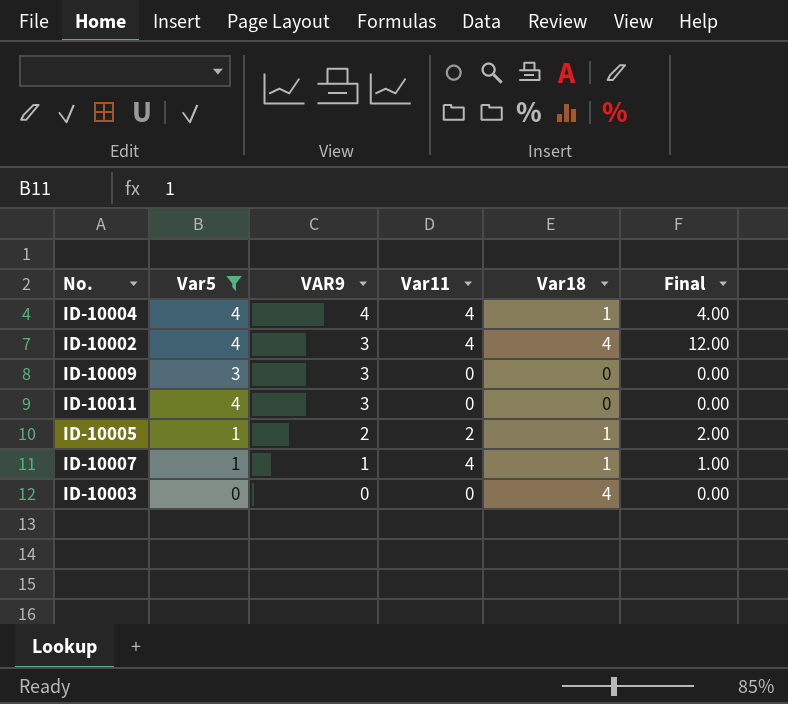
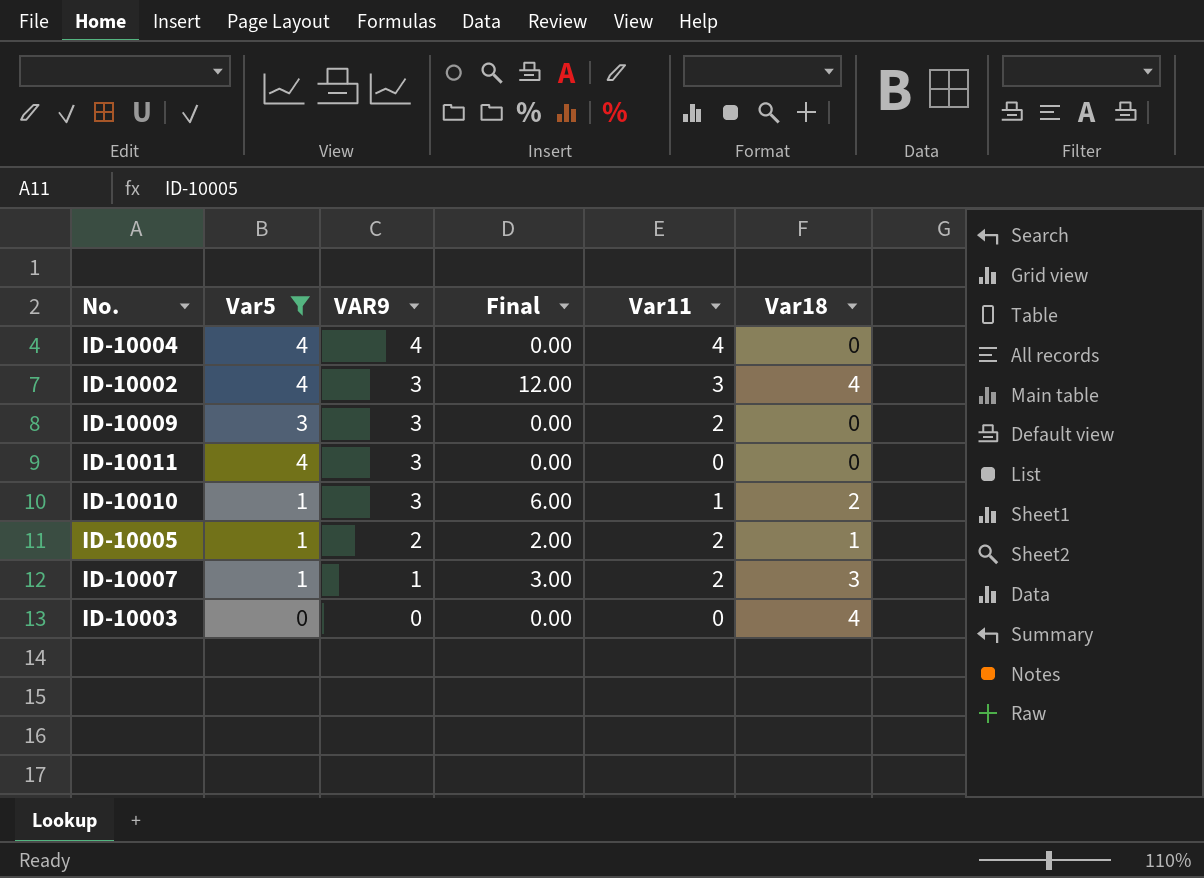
column Final | position: 6 -> 4
ID-10004 | Final: 4.00 -> 0.00
ID-10004 | Var18: 1 -> 0
ID-10002 | Var11: 4 -> 3
ID-10009 | Var11: 0 -> 2
row ID-10010: none -> 1 | 3 | 6.00 | 1 | 2
ID-10007 | Final: 1.00 -> 3.00
ID-10007 | Var11: 4 -> 2
ID-10007 | Var18: 1 -> 3

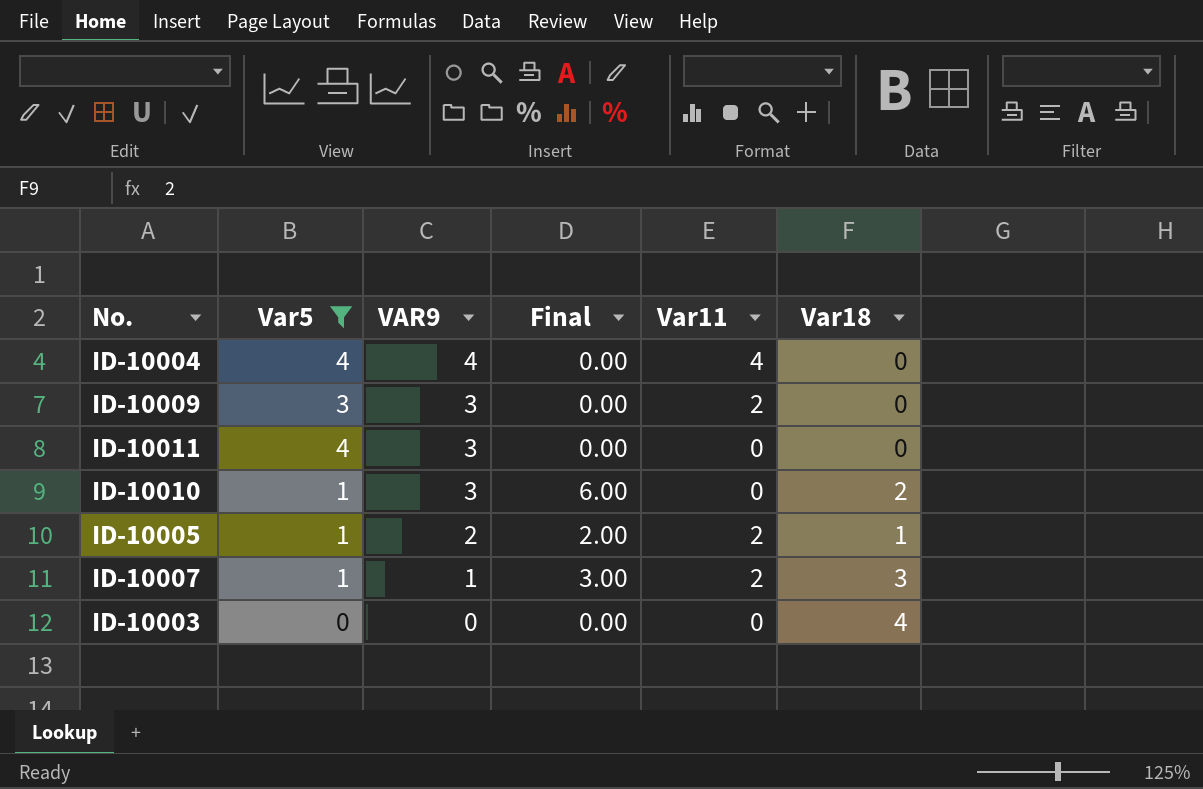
row ID-10002: 4 | 3 | 12.00 | 3 | 4 -> none
ID-10010 | Var11: 1 -> 0

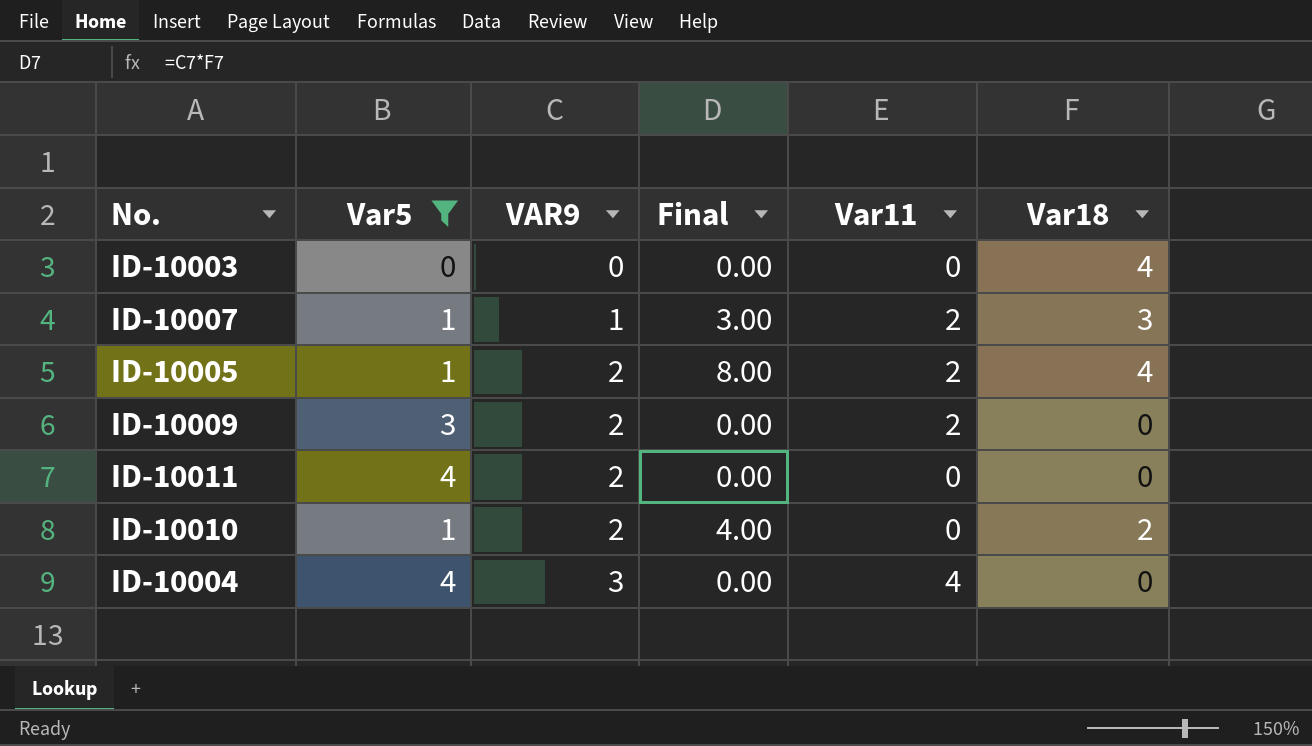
row order: VAR9 descending -> VAR9 ascending
ID-10005 | Final: 2.00 -> 8.00
ID-10005 | Var18: 1 -> 4
ID-10009 | VAR9: 3 -> 2
ID-10011 | VAR9: 3 -> 2
ID-10010 | VAR9: 3 -> 2
ID-10010 | Final: 6.00 -> 4.00
ID-10004 | VAR9: 4 -> 3

